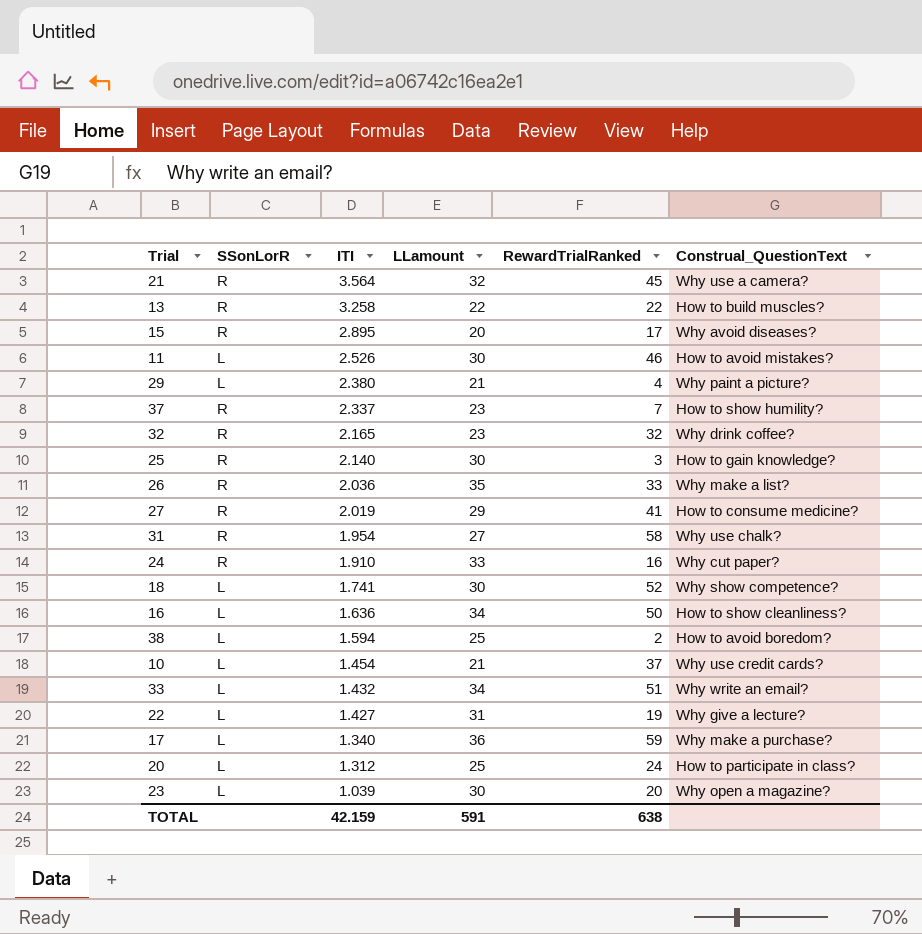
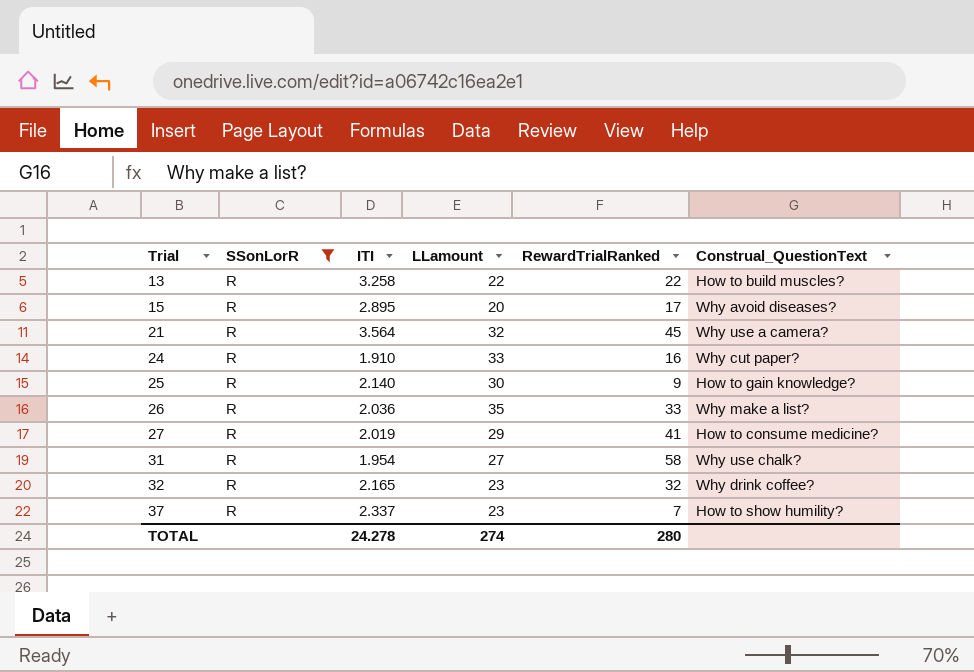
filter: none -> SSonLorR = R
row order: ITI descending -> Trial ascending
25 | RewardTrialRanked: 3 -> 9
TOTAL | ITI: 42.159 -> 24.278
TOTAL | LLamount: 591 -> 274
TOTAL | RewardTrialRanked: 638 -> 280

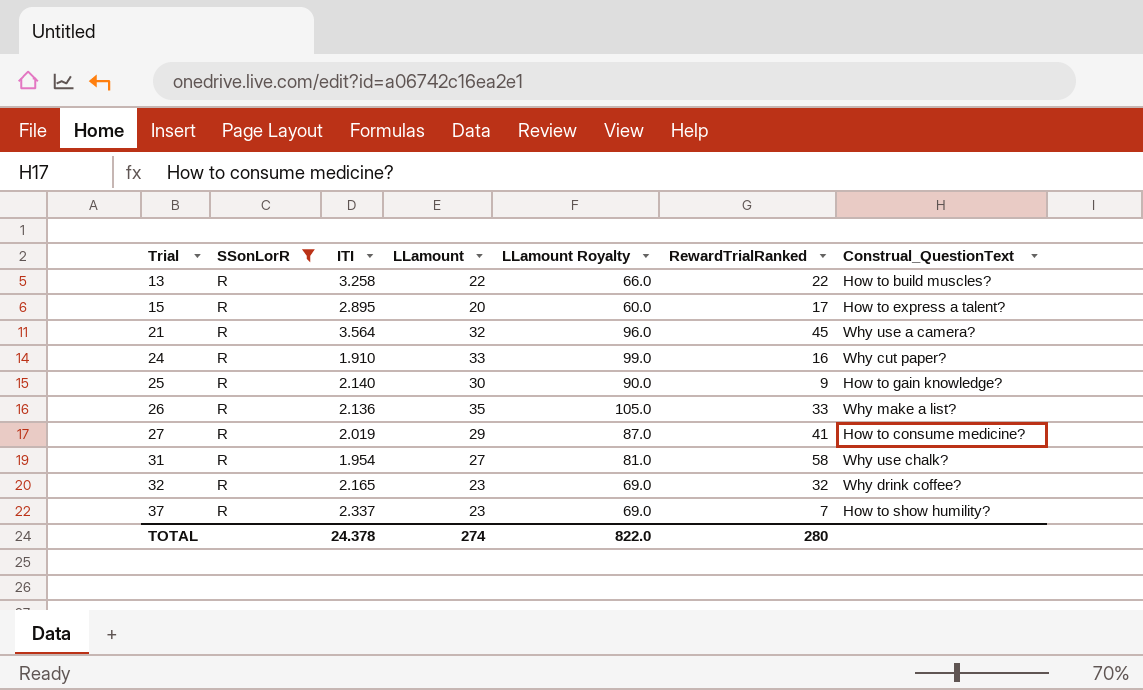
column LLamount Royalty | formula: none -> [LLamount] * 3
15 | Construal_QuestionText: Why avoid diseases? -> How to express a talent?
26 | ITI: 2.036 -> 2.136
TOTAL | ITI: 24.278 -> 24.378

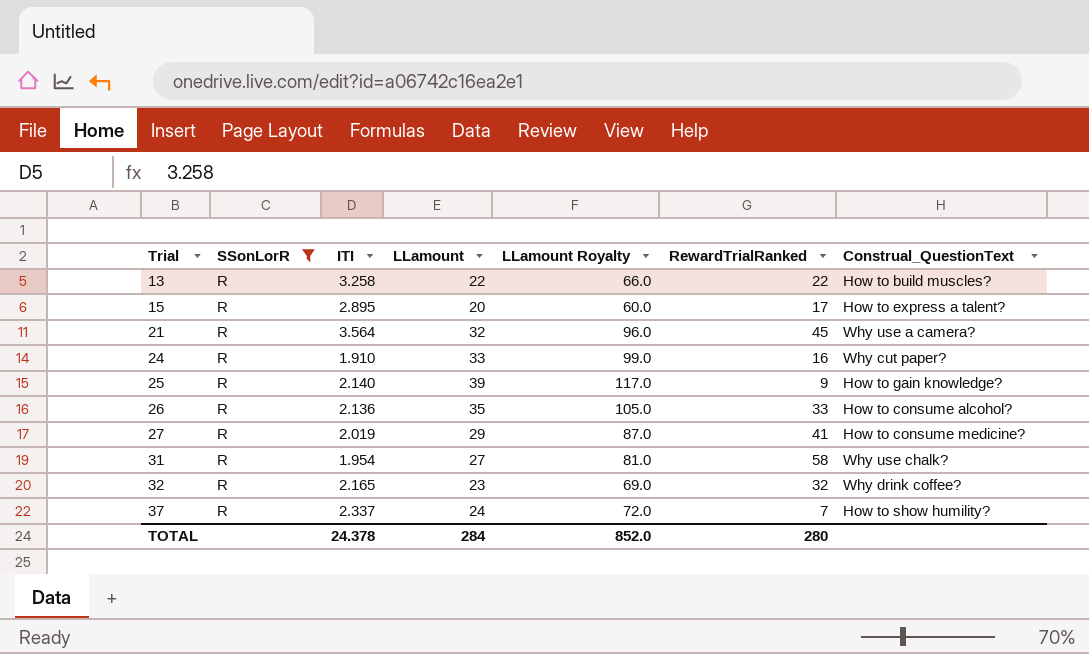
25 | LLamount: 30 -> 39
25 | LLamount Royalty: 90.0 -> 117.0
26 | Construal_QuestionText: Why make a list? -> How to consume alcohol?
37 | LLamount: 23 -> 24
37 | LLamount Royalty: 69.0 -> 72.0
TOTAL | LLamount: 274 -> 284
TOTAL | LLamount Royalty: 822.0 -> 852.0

